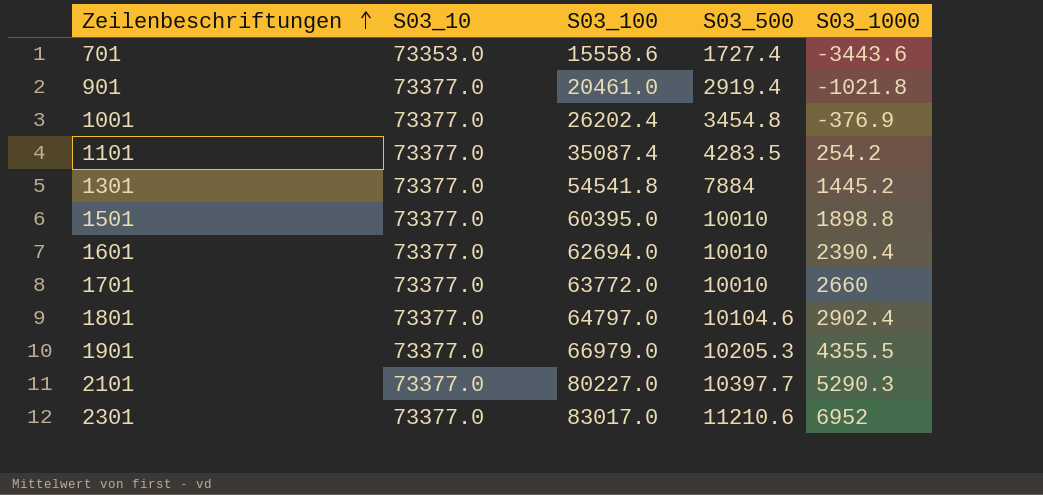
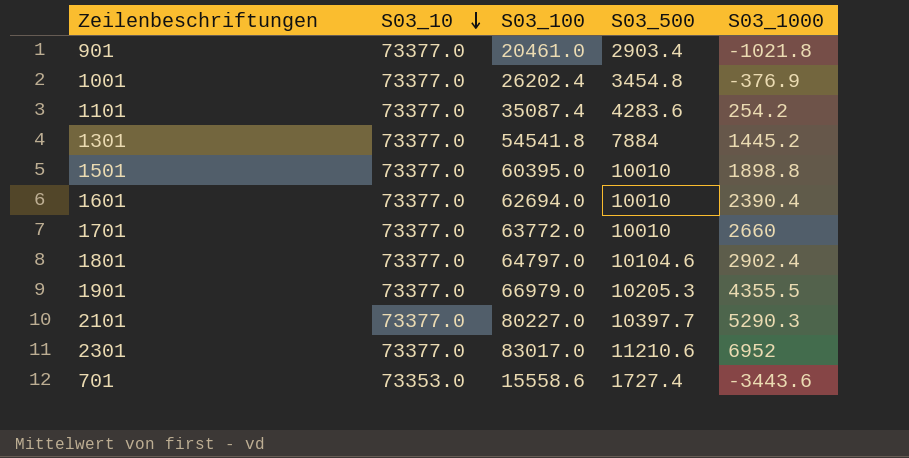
row order: Zeilenbeschriftungen ascending -> S03_10 descending
901 | S03_500: 2919.4 -> 2903.4
1101 | S03_500: 4283.5 -> 4283.6

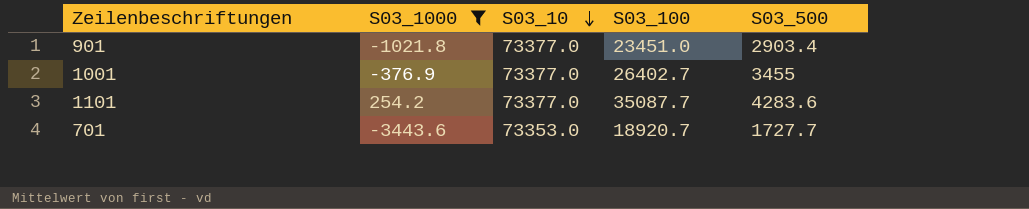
filter: none -> S03_1000 <= 254.2
column S03_1000 | position: 5 -> 2
901 | S03_100: 20461.0 -> 23451.0
1001 | S03_100: 26202.4 -> 26402.7
1001 | S03_500: 3454.8 -> 3455
1101 | S03_100: 35087.4 -> 35087.7
701 | S03_100: 15558.6 -> 18920.7
701 | S03_500: 1727.4 -> 1727.7

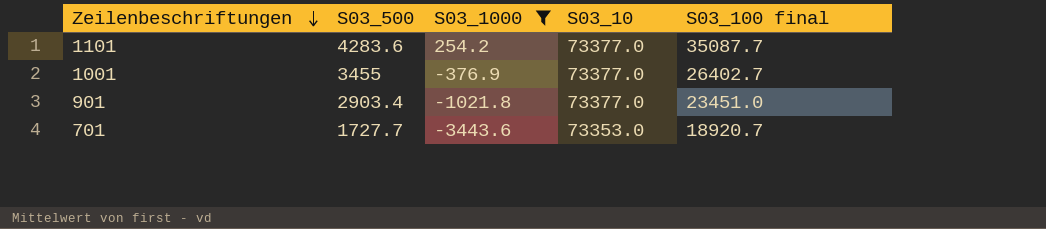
row order: S03_10 descending -> Zeilenbeschriftungen descending
column S03_500 | position: 5 -> 2
column name: S03_100 -> S03_100 final

